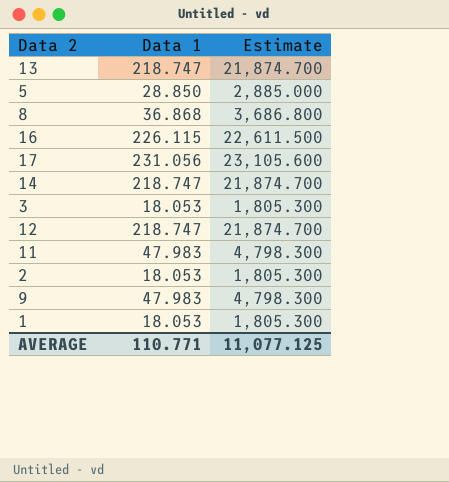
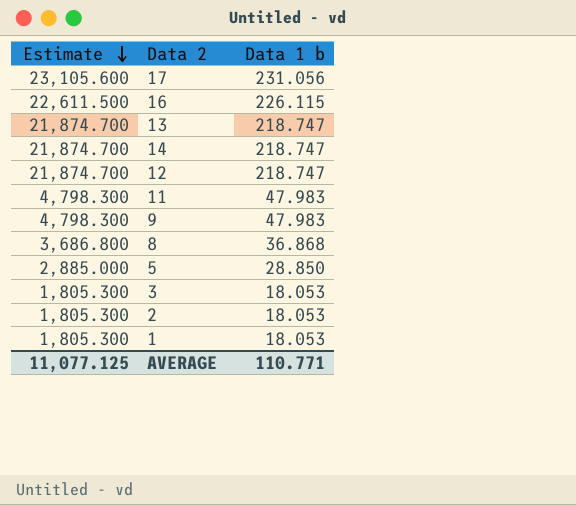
row order: none -> Estimate descending
column Estimate | position: 3 -> 1
column name: Data 1 -> Data 1 b

